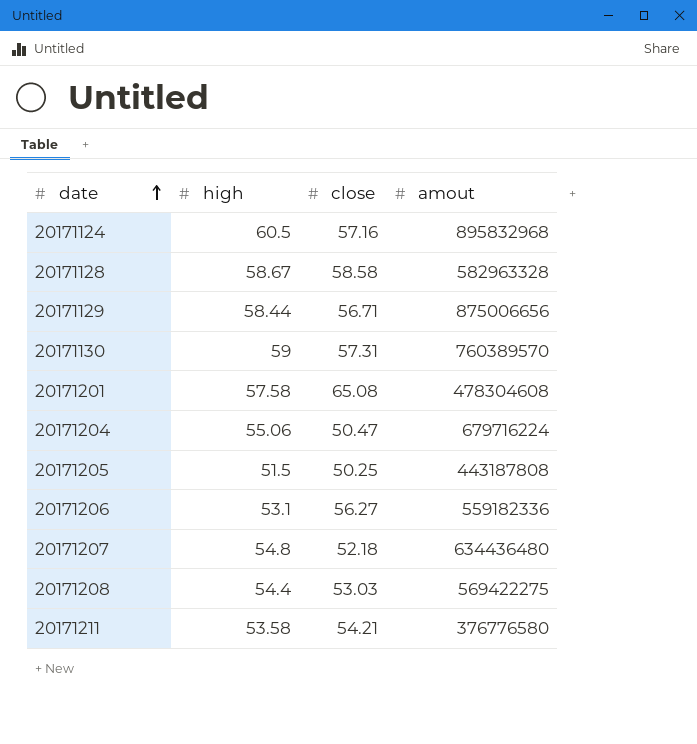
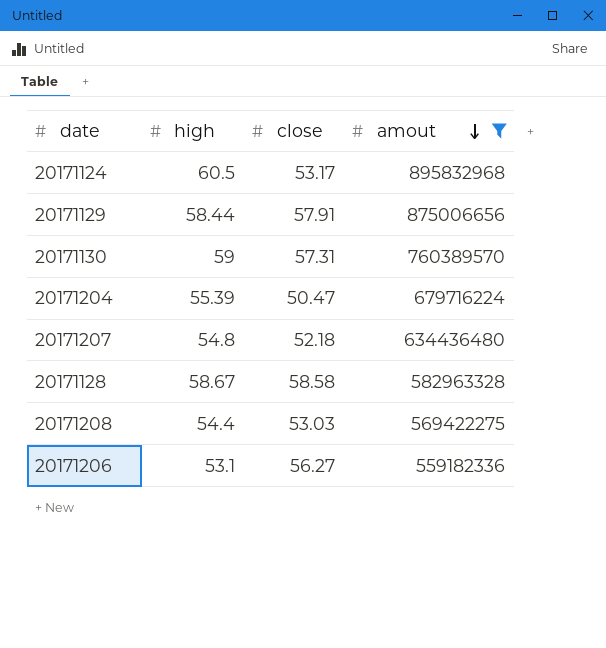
filter: none -> amout >= 559182336
row order: date ascending -> amout descending
20171124 | close: 57.16 -> 53.17
20171129 | close: 56.71 -> 57.91
20171204 | high: 55.06 -> 55.39

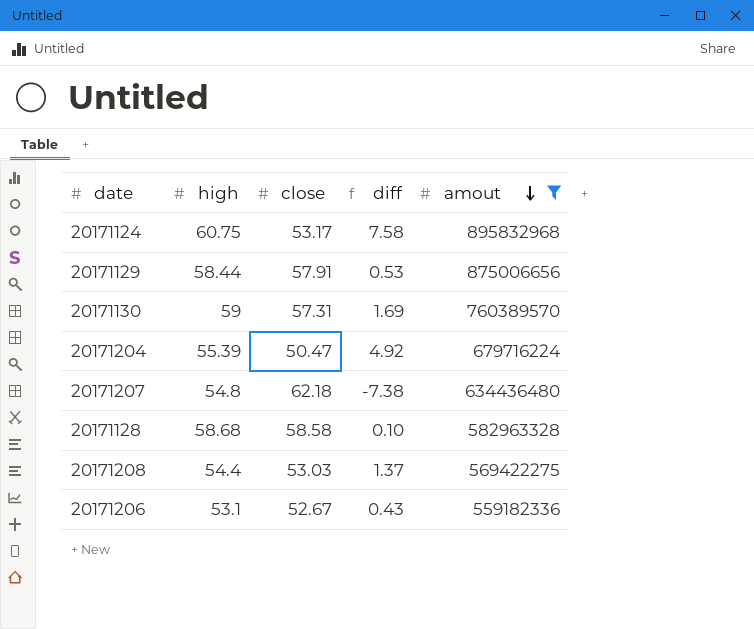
column diff | formula: none -> [high] - [close]
20171124 | high: 60.5 -> 60.75
20171207 | close: 52.18 -> 62.18
20171128 | high: 58.67 -> 58.68
20171206 | close: 56.27 -> 52.67

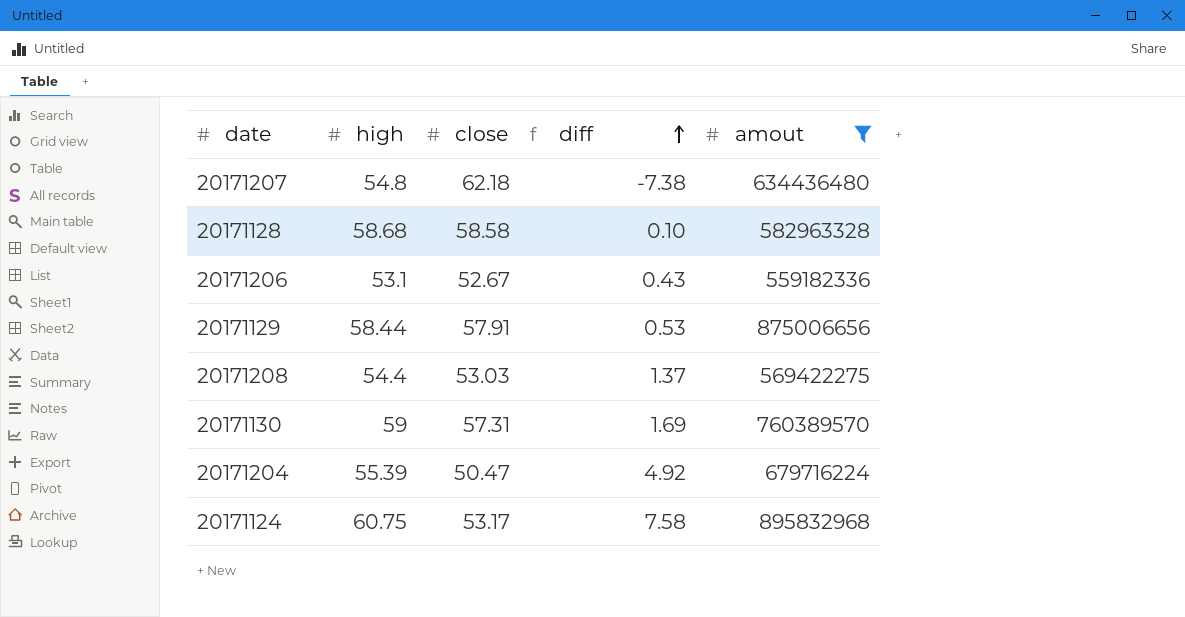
row order: amout descending -> diff ascending

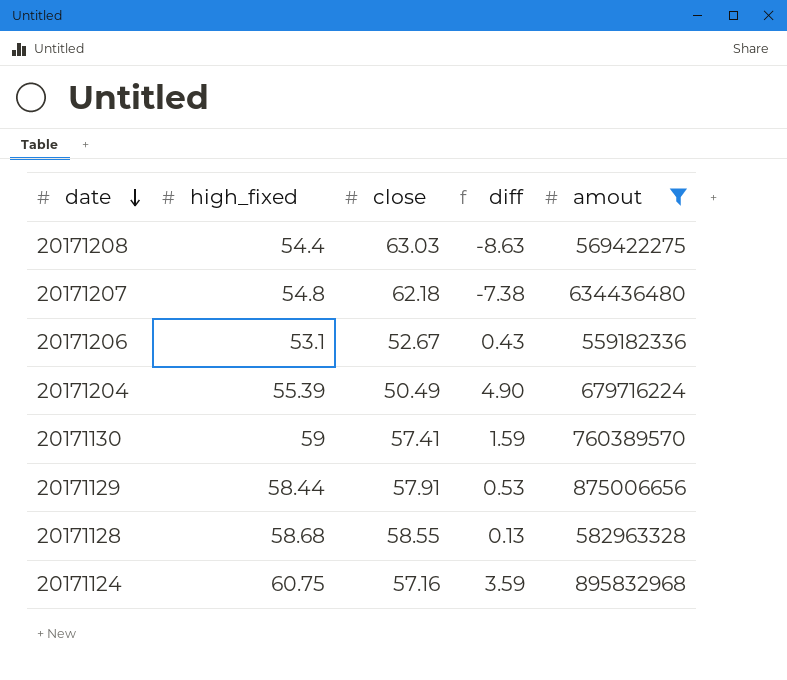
row order: diff ascending -> date descending
column name: high -> high_fixed
20171208 | close: 53.03 -> 63.03
20171208 | diff: 1.37 -> -8.63
20171204 | close: 50.47 -> 50.49
20171204 | diff: 4.92 -> 4.90
20171130 | close: 57.31 -> 57.41
20171130 | diff: 1.69 -> 1.59
20171128 | close: 58.58 -> 58.55
20171128 | diff: 0.10 -> 0.13
20171124 | close: 53.17 -> 57.16
20171124 | diff: 7.58 -> 3.59

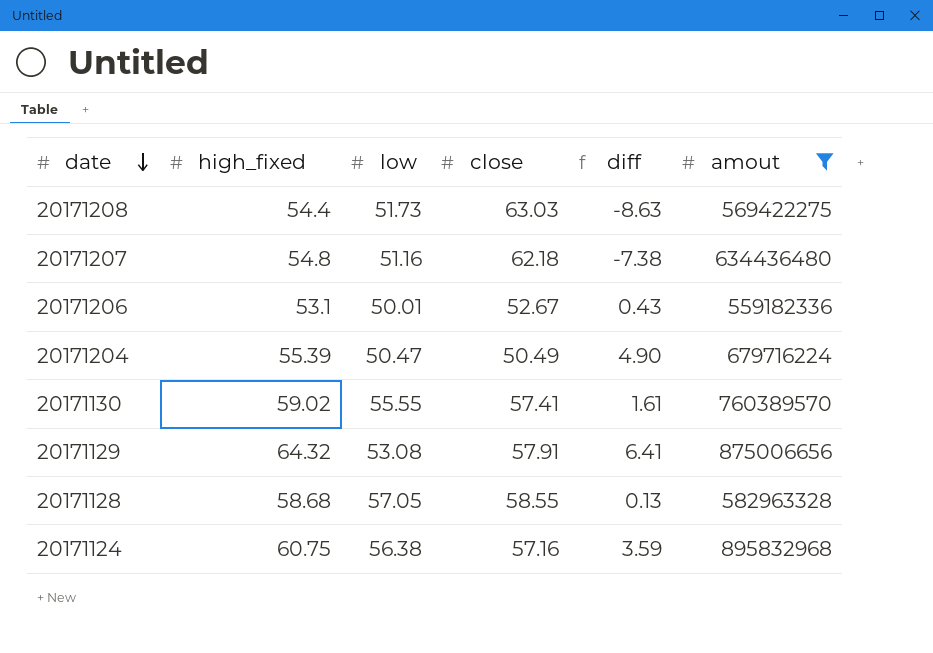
column low | position: none -> 3
20171130 | high_fixed: 59 -> 59.02
20171130 | diff: 1.59 -> 1.61
20171129 | high_fixed: 58.44 -> 64.32
20171129 | diff: 0.53 -> 6.41

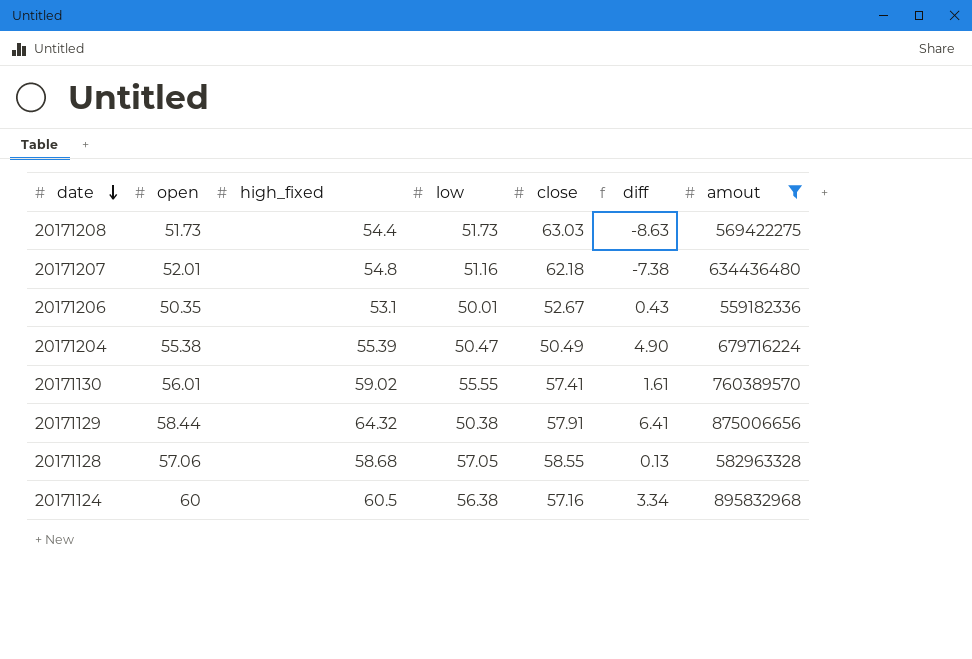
column open | position: none -> 2
20171129 | low: 53.08 -> 50.38
20171124 | high_fixed: 60.75 -> 60.5
20171124 | diff: 3.59 -> 3.34

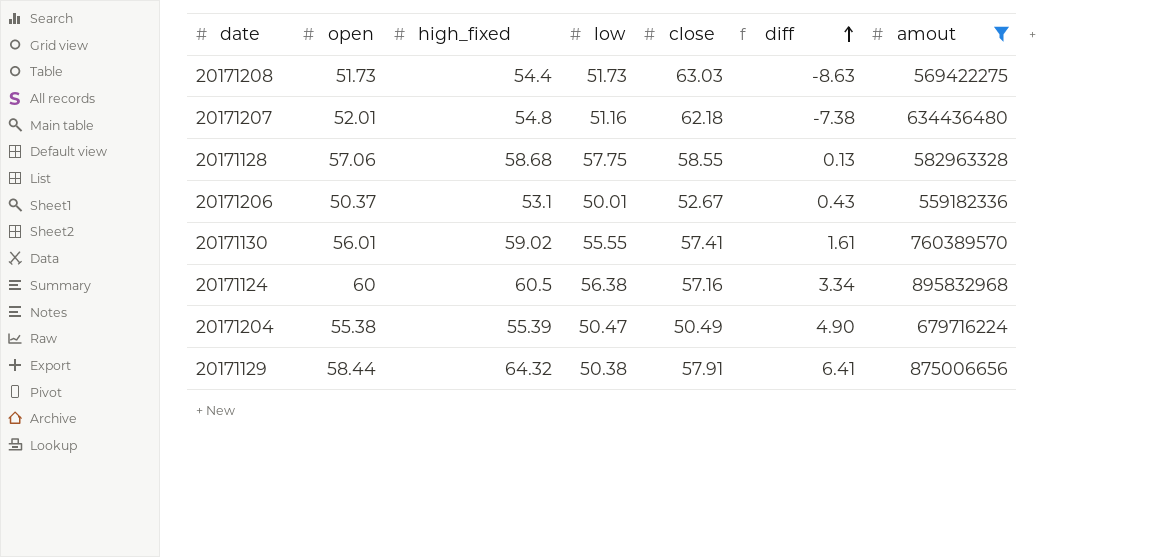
row order: date descending -> diff ascending
20171128 | low: 57.05 -> 57.75
20171206 | open: 50.35 -> 50.37

